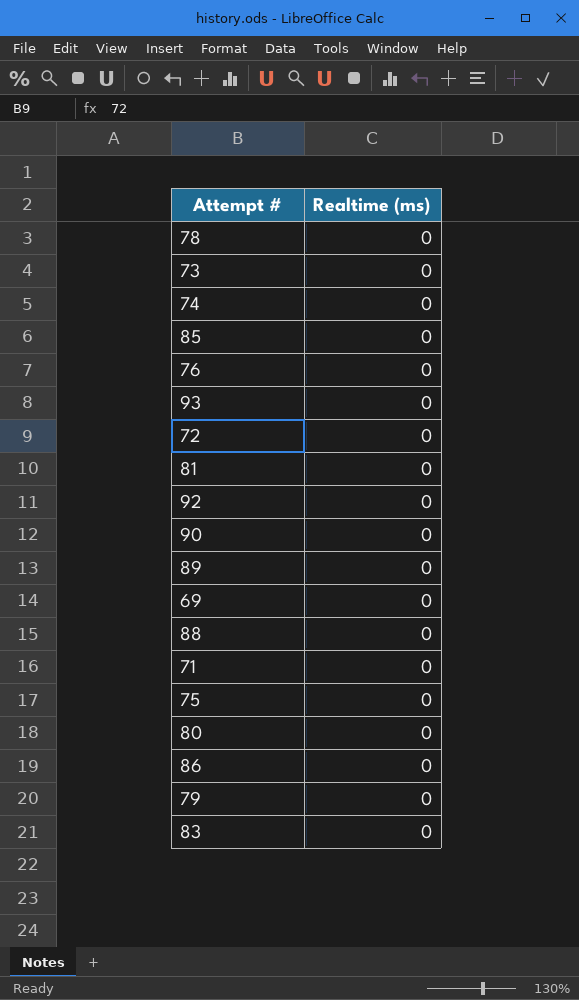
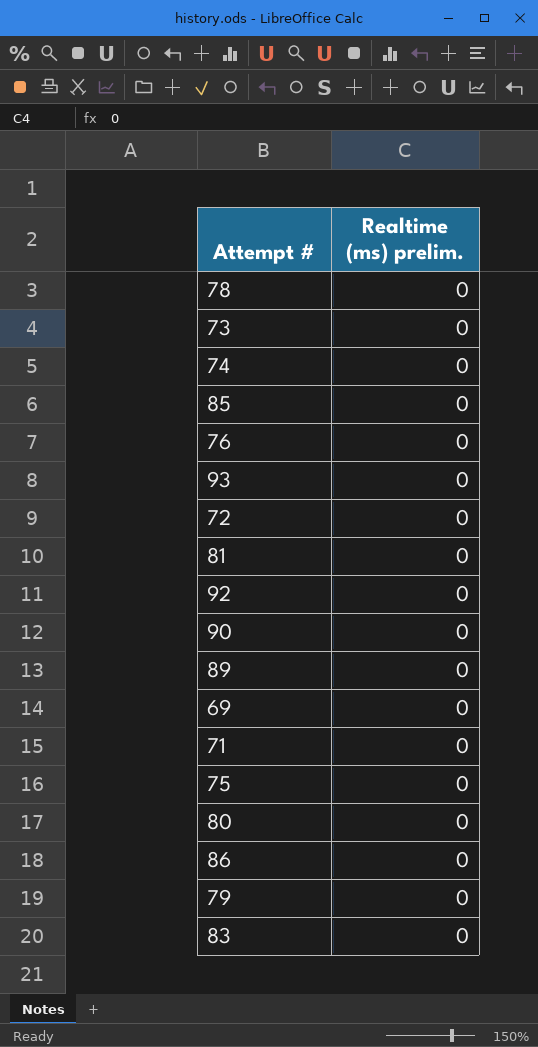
column name: Realtime (ms) -> Realtime (ms) prelim.
row 88: 0 -> none

